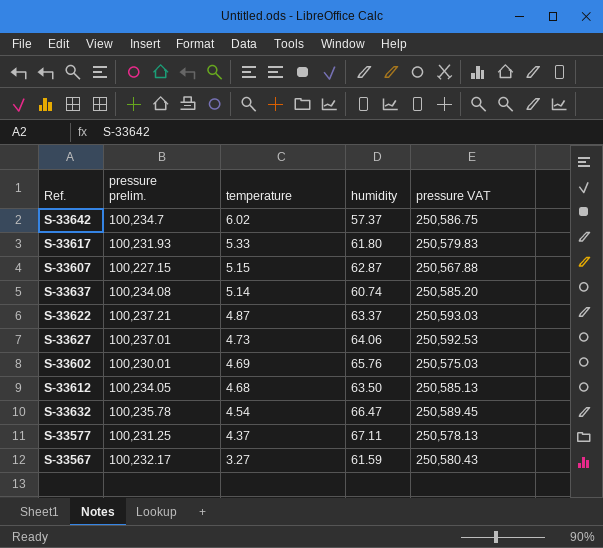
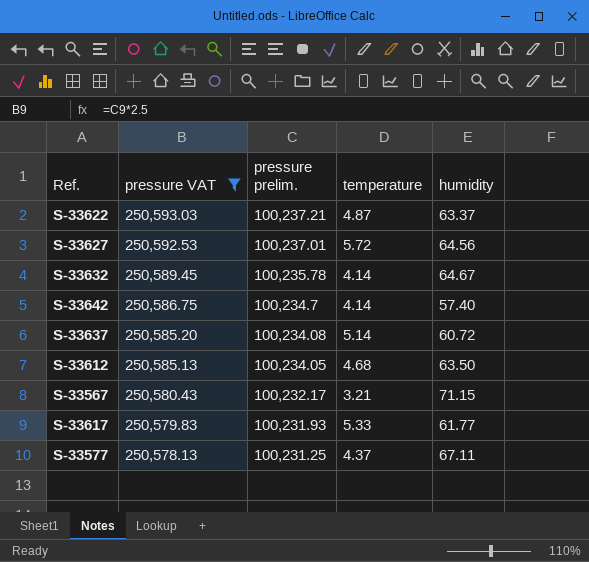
filter: none -> pressure VAT >= 250,578.13
row order: temperature descending -> pressure VAT descending
column pressure VAT | position: 5 -> 2
S-33627 | temperature: 4.73 -> 5.72
S-33627 | humidity: 64.06 -> 64.56
S-33632 | temperature: 4.54 -> 4.14
S-33632 | humidity: 66.47 -> 64.67
S-33642 | temperature: 6.02 -> 4.14
S-33642 | humidity: 57.37 -> 57.40
S-33637 | humidity: 60.74 -> 60.72
S-33567 | temperature: 3.27 -> 3.21
S-33567 | humidity: 61.59 -> 71.15
S-33617 | humidity: 61.80 -> 61.77

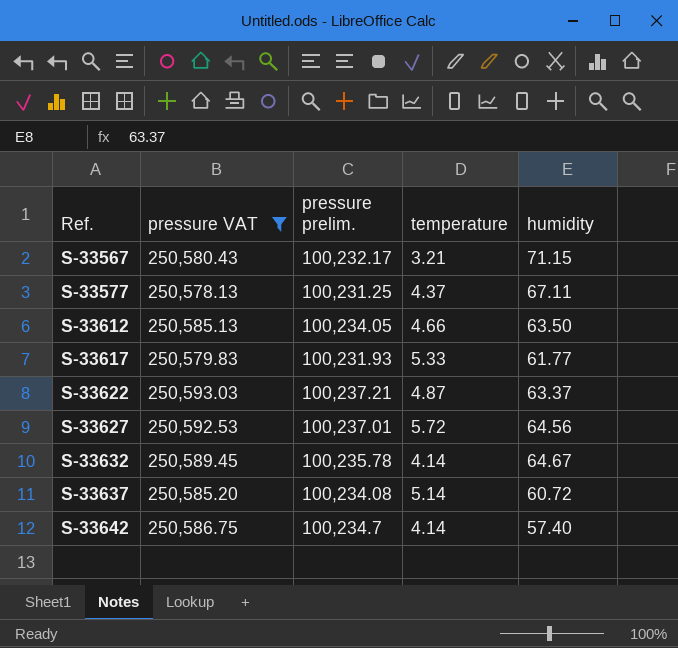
row order: pressure VAT descending -> Ref. ascending
S-33612 | temperature: 4.68 -> 4.66

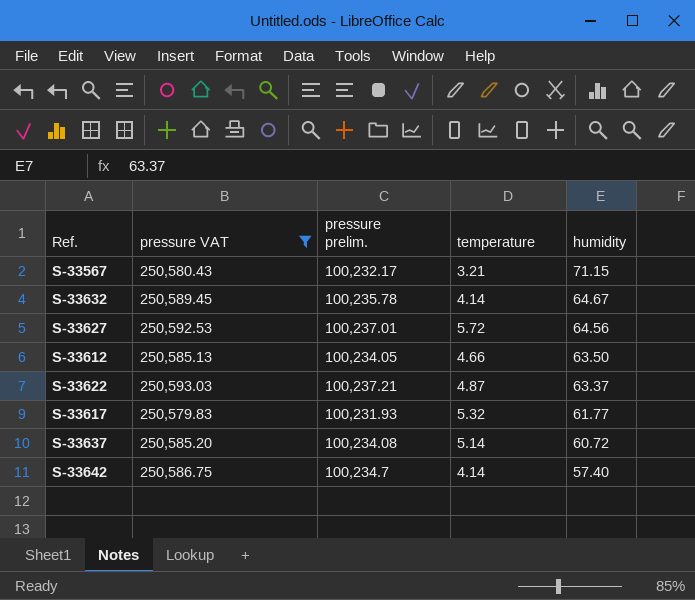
row order: Ref. ascending -> humidity descending
row S-33577: 250,578.13 | 100,231.25 | 4.37 | 67.11 -> none
S-33617 | temperature: 5.33 -> 5.32

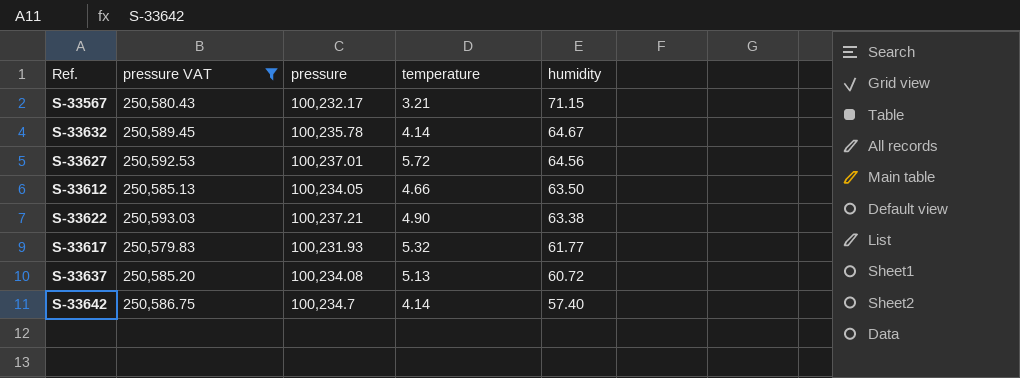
column name: pressure prelim. -> pressure
S-33622 | temperature: 4.87 -> 4.90
S-33622 | humidity: 63.37 -> 63.38
S-33637 | temperature: 5.14 -> 5.13

